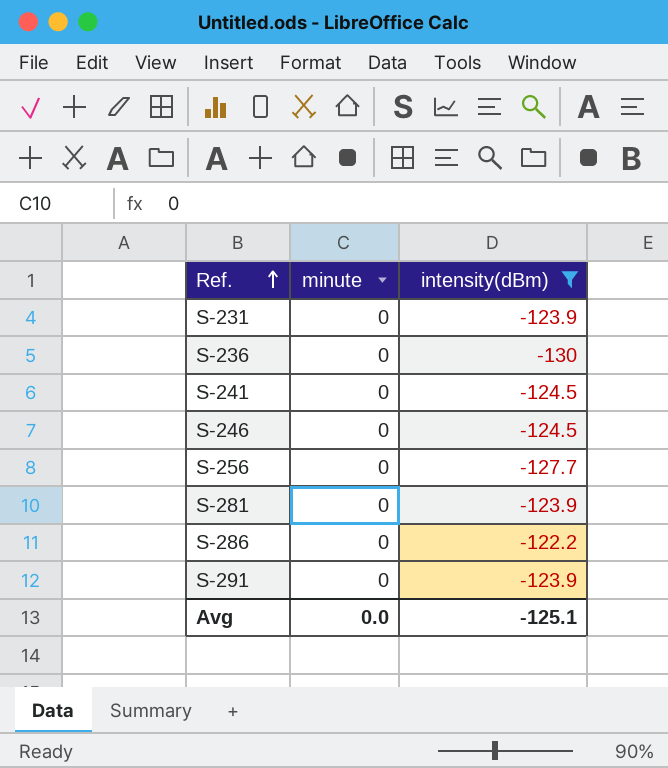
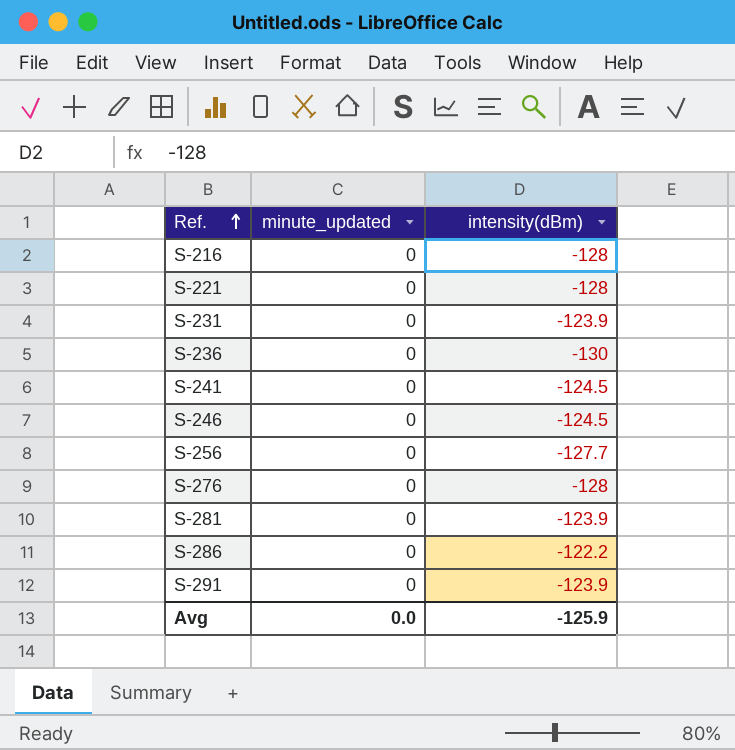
filter: intensity(dBm) != -128 -> none
column name: minute -> minute_updated
Avg | intensity(dBm): -125.1 -> -125.9

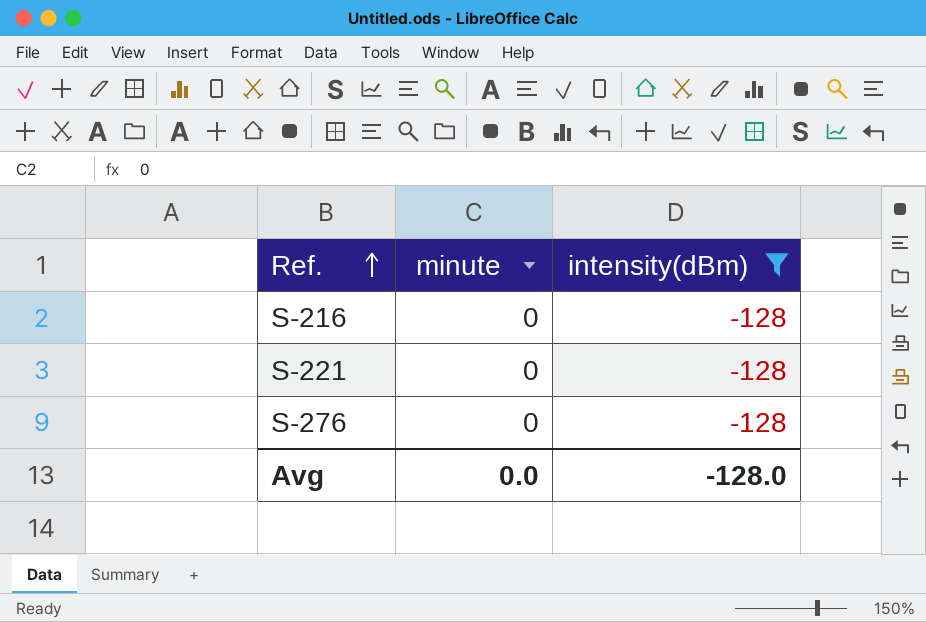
filter: none -> intensity(dBm) = -128
column name: minute_updated -> minute
Avg | intensity(dBm): -125.9 -> -128.0

